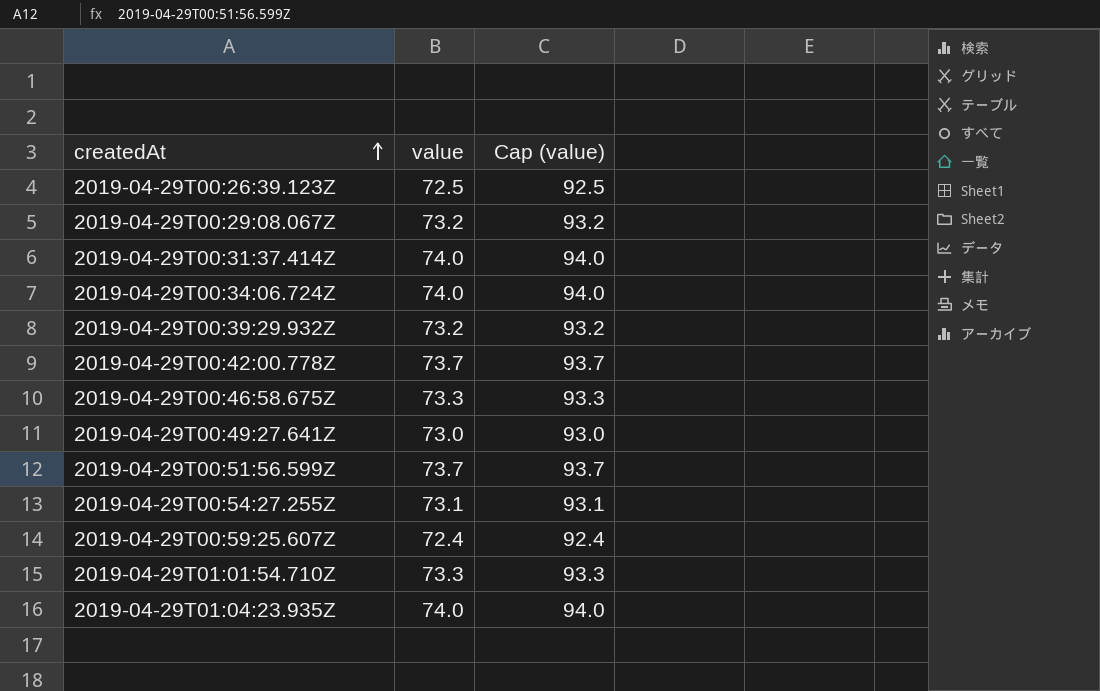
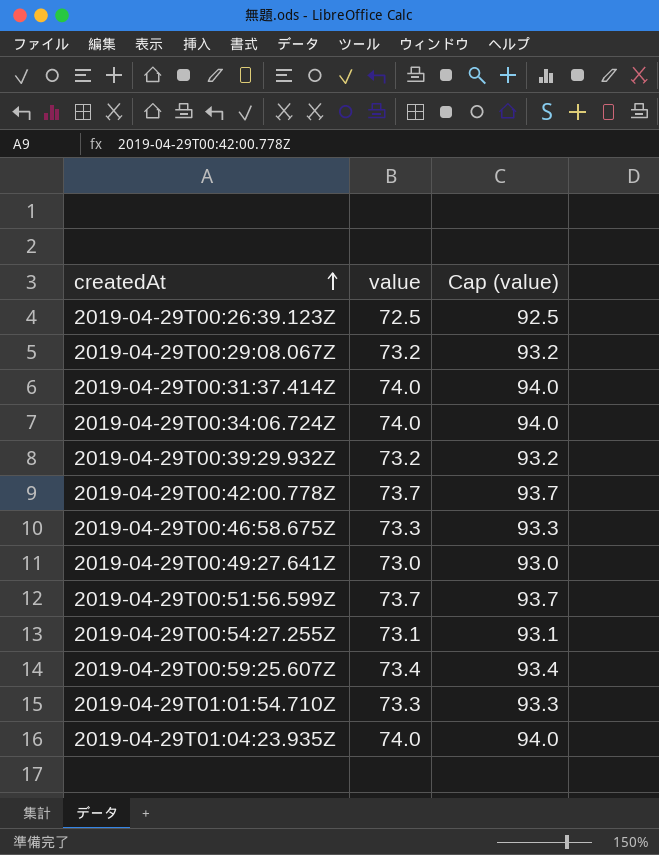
2019-04-29T00:59:25.607Z | value: 72.4 -> 73.4
2019-04-29T00:59:25.607Z | Cap (value): 92.4 -> 93.4

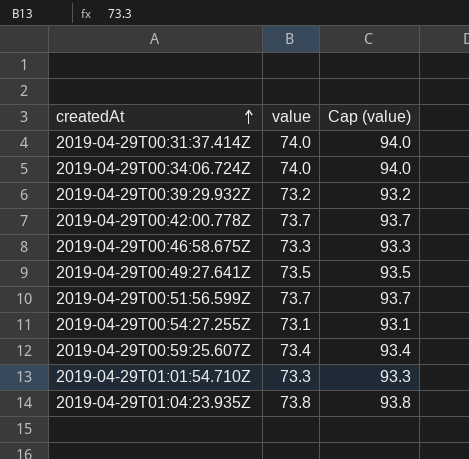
row 2019-04-29T00:26:39.123Z: 72.5 | 92.5 -> none
row 2019-04-29T00:29:08.067Z: 73.2 | 93.2 -> none
2019-04-29T00:49:27.641Z | value: 73.0 -> 73.5
2019-04-29T00:49:27.641Z | Cap (value): 93.0 -> 93.5
2019-04-29T01:04:23.935Z | value: 74.0 -> 73.8
2019-04-29T01:04:23.935Z | Cap (value): 94.0 -> 93.8

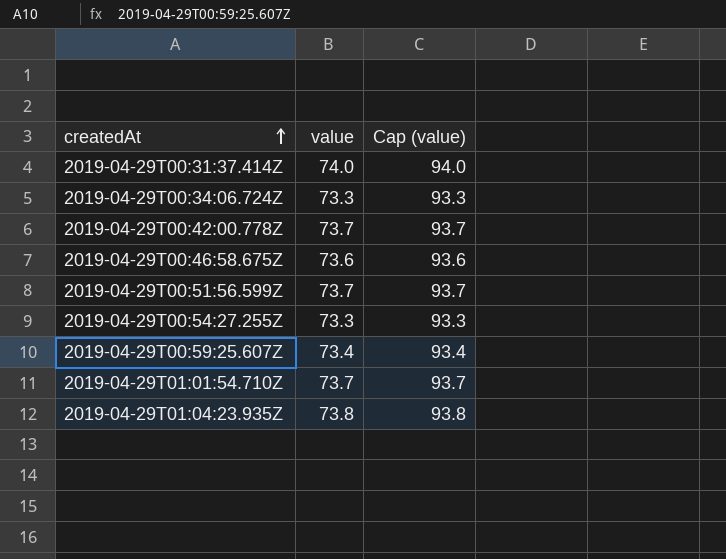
row 2019-04-29T00:39:29.932Z: 73.2 | 93.2 -> none
row 2019-04-29T00:49:27.641Z: 73.5 | 93.5 -> none
2019-04-29T00:34:06.724Z | value: 74.0 -> 73.3
2019-04-29T00:34:06.724Z | Cap (value): 94.0 -> 93.3
2019-04-29T00:46:58.675Z | value: 73.3 -> 73.6
2019-04-29T00:46:58.675Z | Cap (value): 93.3 -> 93.6
2019-04-29T00:54:27.255Z | value: 73.1 -> 73.3
2019-04-29T00:54:27.255Z | Cap (value): 93.1 -> 93.3
2019-04-29T01:01:54.710Z | value: 73.3 -> 73.7
2019-04-29T01:01:54.710Z | Cap (value): 93.3 -> 93.7

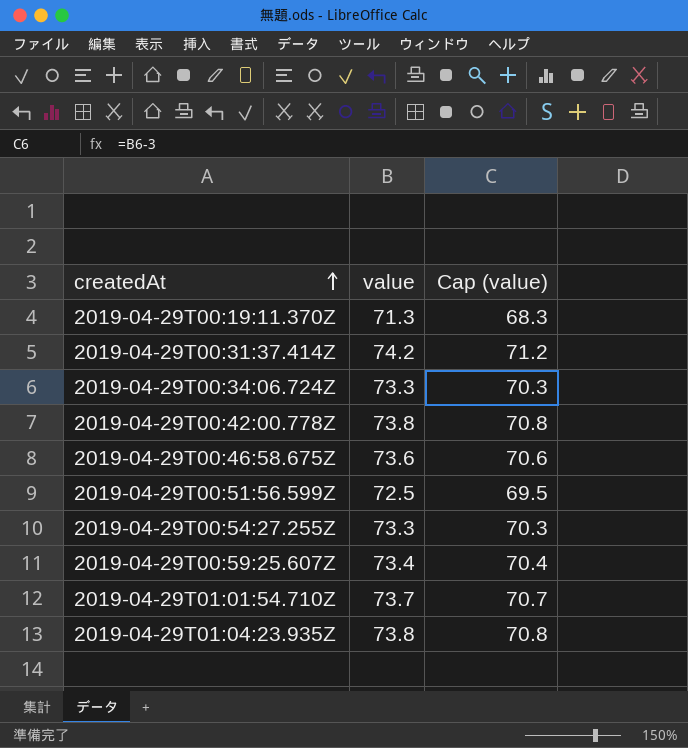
column Cap (value) | formula: [value] + 20 -> [value] - 3
row 2019-04-29T00:19:11.370Z: none -> 71.3 | 68.3
2019-04-29T00:31:37.414Z | value: 74.0 -> 74.2
2019-04-29T00:42:00.778Z | value: 73.7 -> 73.8
2019-04-29T00:51:56.599Z | value: 73.7 -> 72.5

